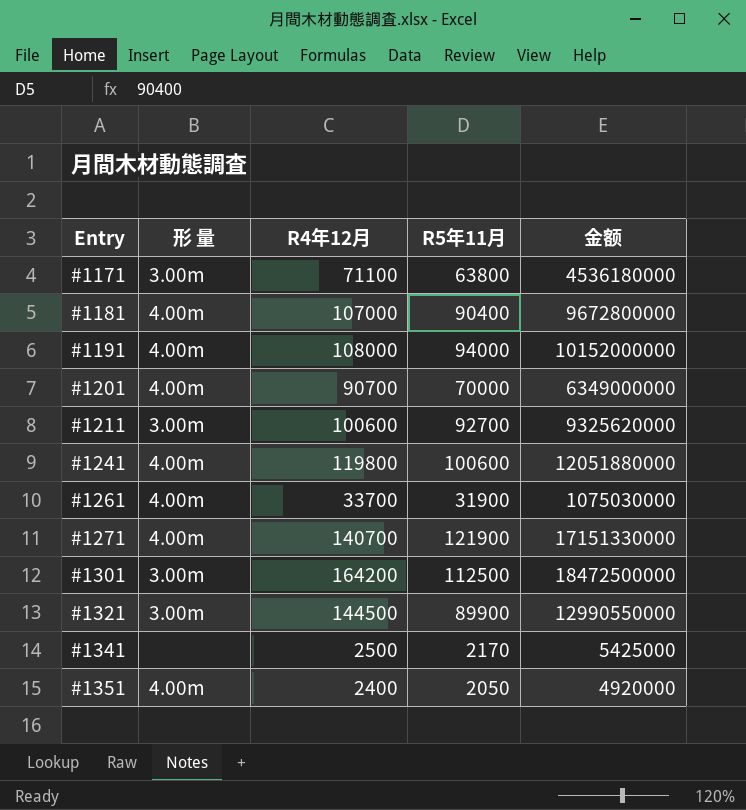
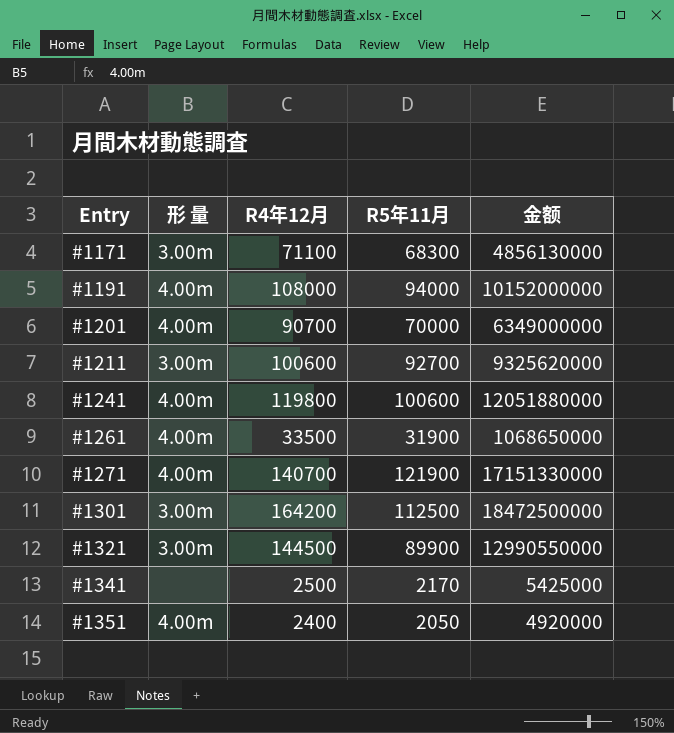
row #1181: 4.00m | 107000 | 90400 | 9672800000 -> none
#1171 | R5年11月: 63800 -> 68300
#1171 | 金额: 4536180000 -> 4856130000
#1261 | R4年12月: 33700 -> 33500
#1261 | 金额: 1075030000 -> 1068650000

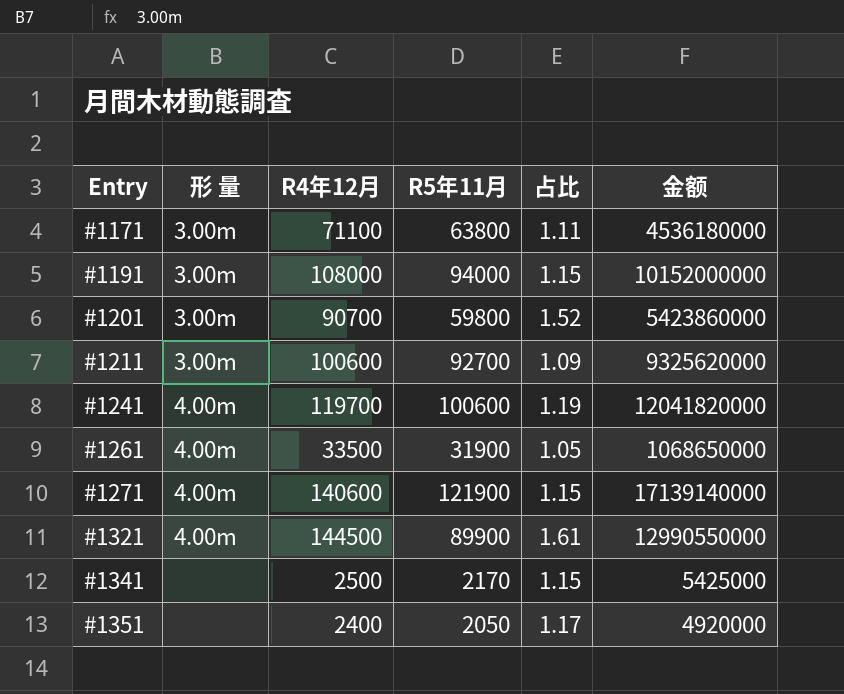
column 占比 | formula: none -> [R4年12月] / [R5年11月]
row #1301: 3.00m | 164200 | 112500 | 18472500000 -> none
#1171 | R5年11月: 68300 -> 63800
#1171 | 金额: 4856130000 -> 4536180000
#1191 | 形 量: 4.00m -> 3.00m
#1201 | 形 量: 4.00m -> 3.00m
#1201 | R5年11月: 70000 -> 59800
#1201 | 金额: 6349000000 -> 5423860000
#1241 | R4年12月: 119800 -> 119700
#1241 | 金额: 12051880000 -> 12041820000
#1271 | R4年12月: 140700 -> 140600
#1271 | 金额: 17151330000 -> 17139140000
#1321 | 形 量: 3.00m -> 4.00m
#1351 | 形 量: 4.00m -> none

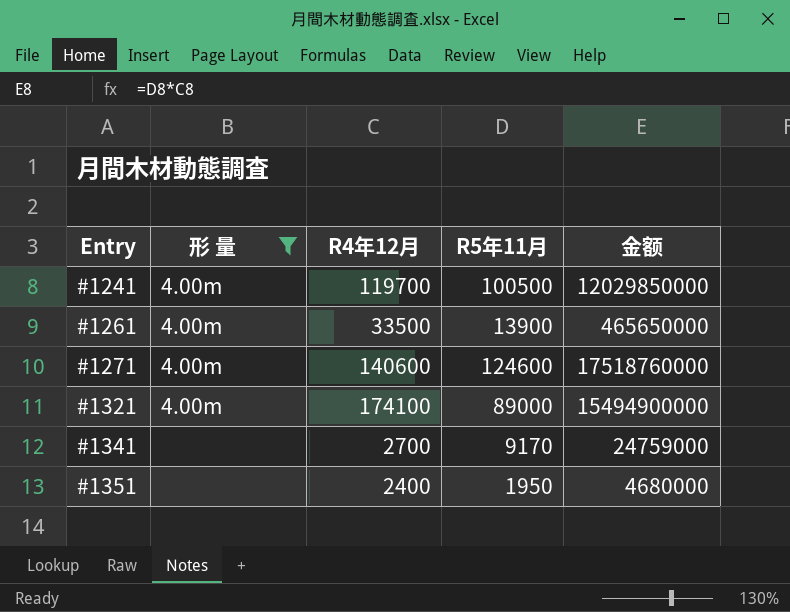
filter: none -> 形 量 != 3.00m
column 占比 | formula: [R4年12月] / [R5年11月] -> none
#1241 | R5年11月: 100600 -> 100500
#1241 | 金额: 12041820000 -> 12029850000
#1261 | R5年11月: 31900 -> 13900
#1261 | 金额: 1068650000 -> 465650000
#1271 | R5年11月: 121900 -> 124600
#1271 | 金额: 17139140000 -> 17518760000
#1321 | R4年12月: 144500 -> 174100
#1321 | R5年11月: 89900 -> 89000
#1321 | 金额: 12990550000 -> 15494900000
#1341 | R4年12月: 2500 -> 2700
#1341 | R5年11月: 2170 -> 9170
#1341 | 金额: 5425000 -> 24759000
#1351 | R5年11月: 2050 -> 1950
#1351 | 金额: 4920000 -> 4680000

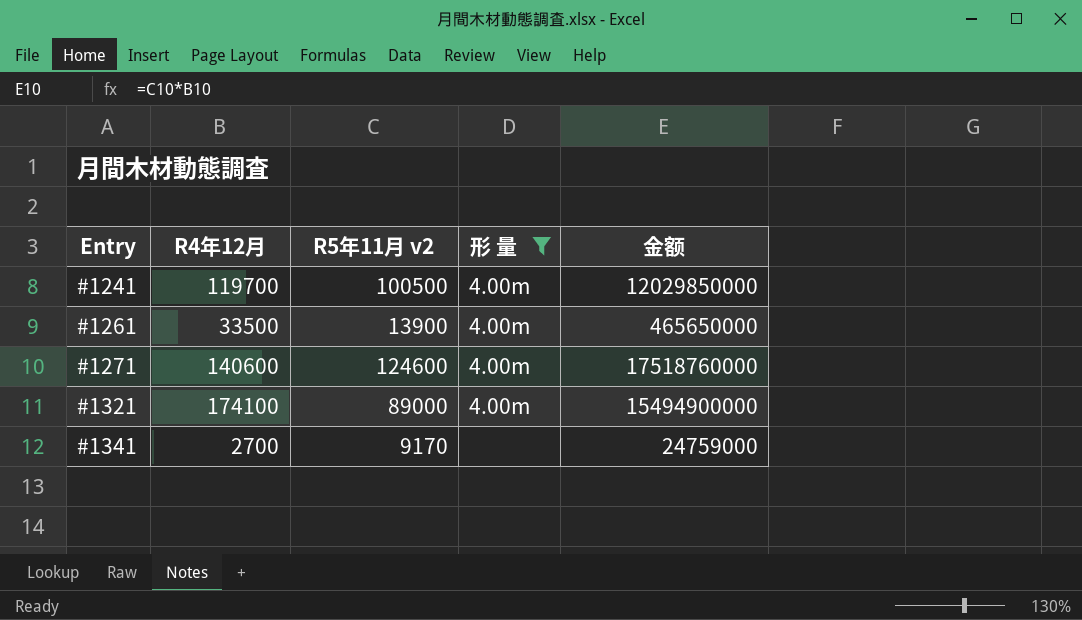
column name: R5年11月 -> R5年11月 v2
column 形 量 | position: 2 -> 4
row #1351: none | 2400 | 1950 | 4680000 -> none

